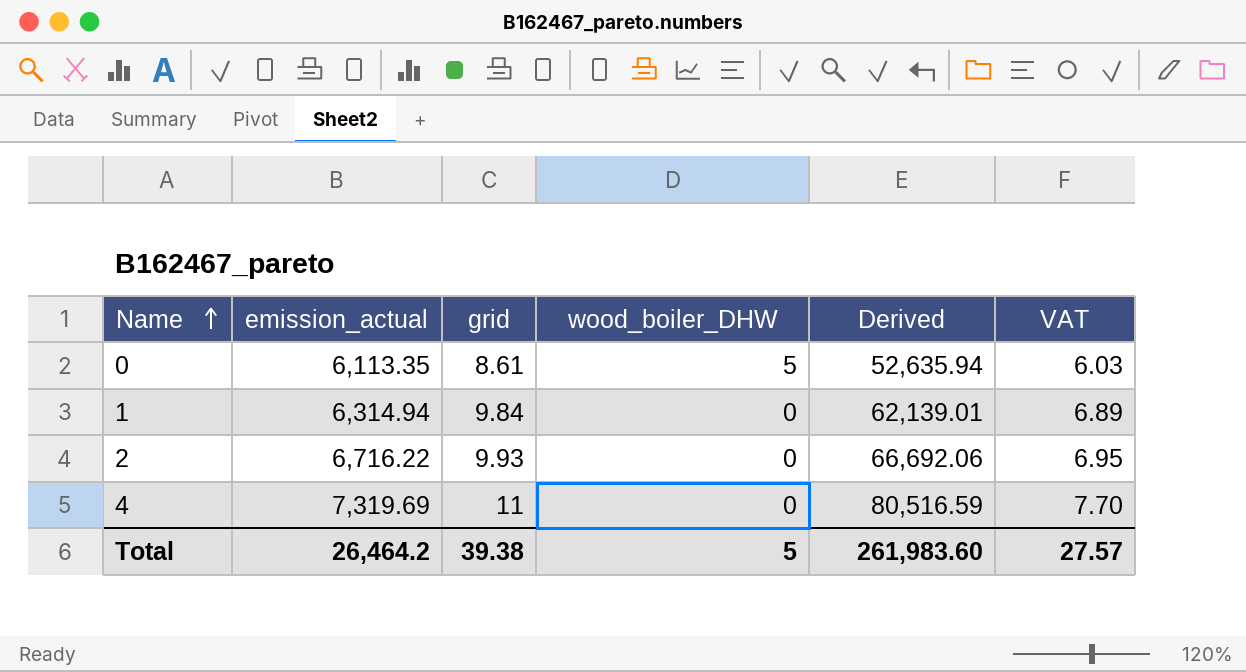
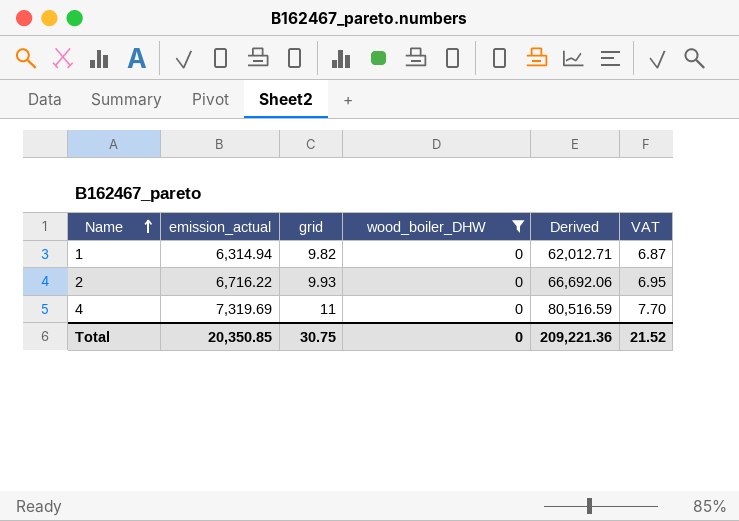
filter: none -> wood_boiler_DHW = 0
1 | grid: 9.84 -> 9.82
1 | Derived: 62,139.01 -> 62,012.71
1 | VAT: 6.89 -> 6.87
Total | emission_actual: 26,464.2 -> 20,350.85
Total | grid: 39.38 -> 30.75
Total | wood_boiler_DHW: 5 -> 0
Total | Derived: 261,983.60 -> 209,221.36
Total | VAT: 27.57 -> 21.52

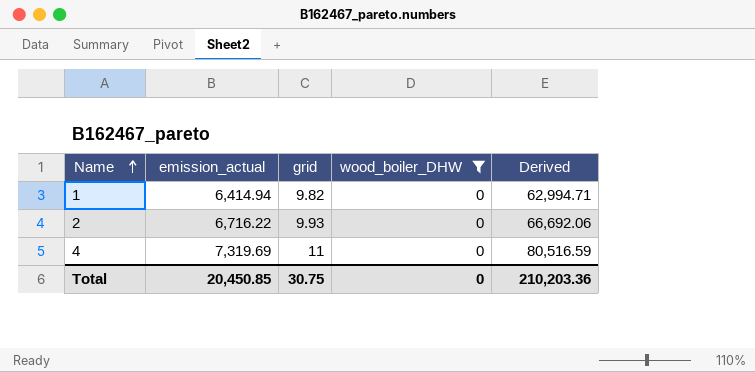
column VAT | formula: [grid] * 0.7 -> none
1 | emission_actual: 6,314.94 -> 6,414.94
1 | Derived: 62,012.71 -> 62,994.71
Total | emission_actual: 20,350.85 -> 20,450.85
Total | Derived: 209,221.36 -> 210,203.36

